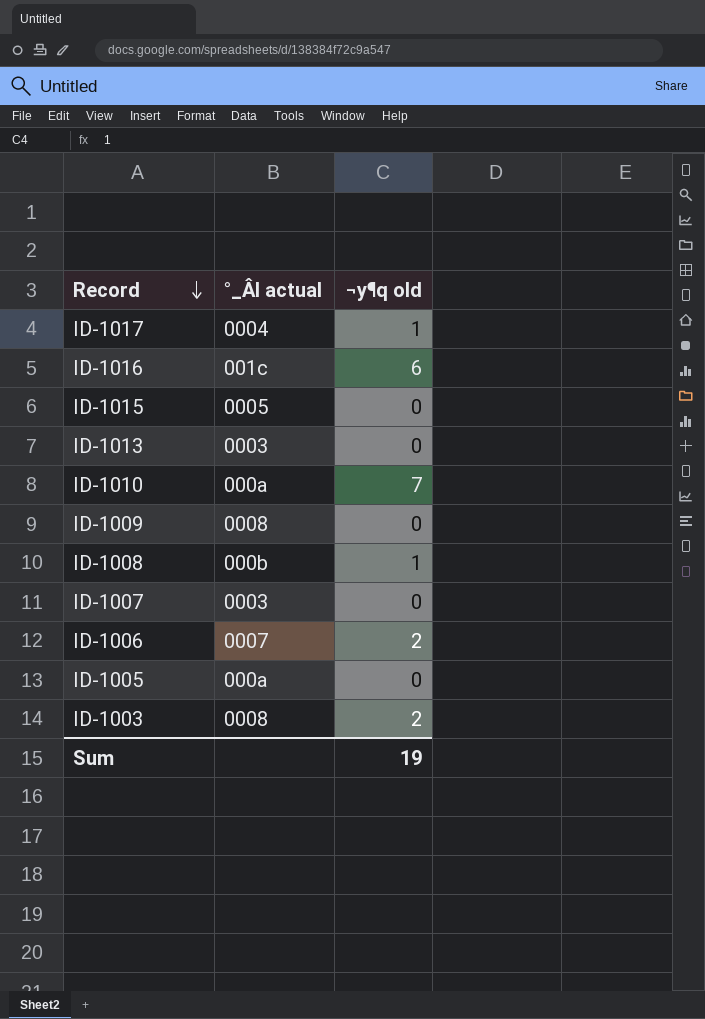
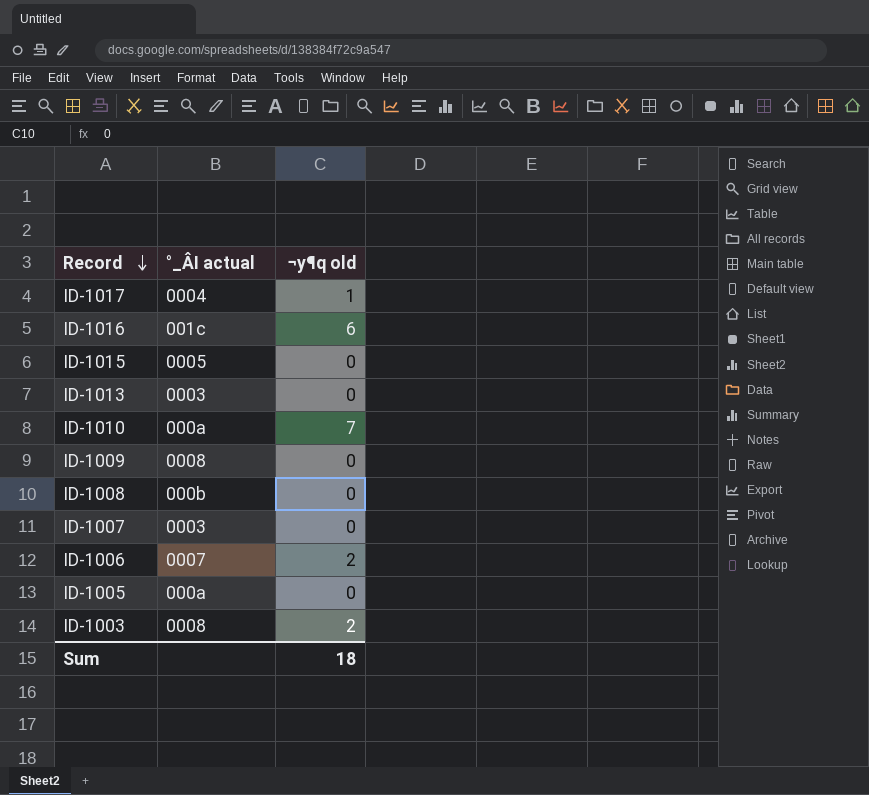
ID-1008 | ¬y¶q old: 1 -> 0
Sum | ¬y¶q old: 19 -> 18

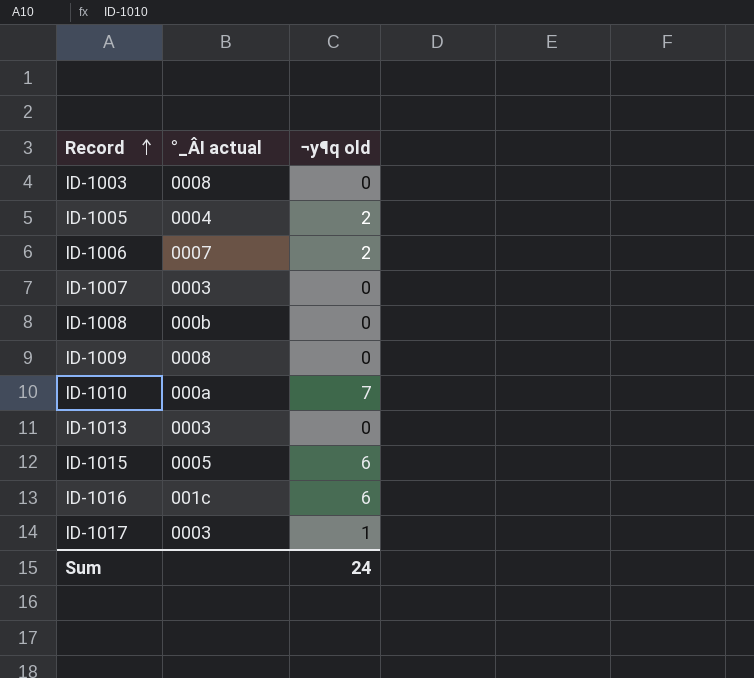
row order: Record descending -> Record ascending
ID-1003 | ¬y¶q old: 2 -> 0
ID-1005 | °_ÂI actual: 000a -> 0004
ID-1005 | ¬y¶q old: 0 -> 2
ID-1015 | ¬y¶q old: 0 -> 6
ID-1017 | °_ÂI actual: 0004 -> 0003
Sum | ¬y¶q old: 18 -> 24

